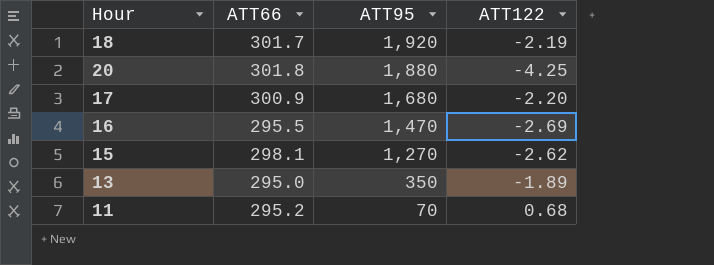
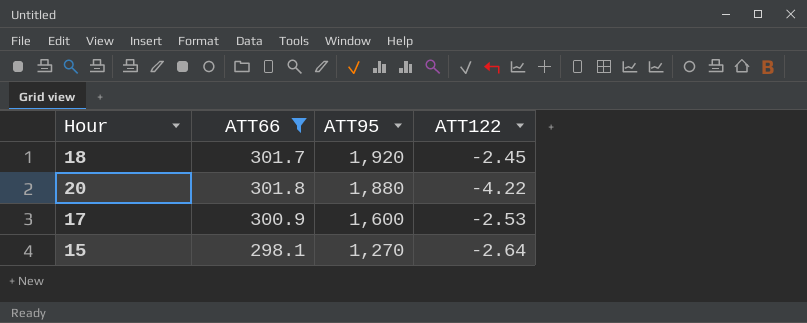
filter: none -> ATT66 >= 298.1
18 | ATT122: -2.19 -> -2.45
20 | ATT122: -4.25 -> -4.22
17 | ATT95: 1,680 -> 1,600
17 | ATT122: -2.20 -> -2.53
15 | ATT122: -2.62 -> -2.64

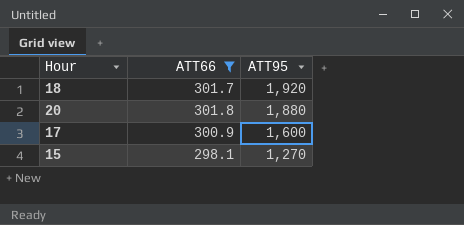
column ATT122 | position: 4 -> none

